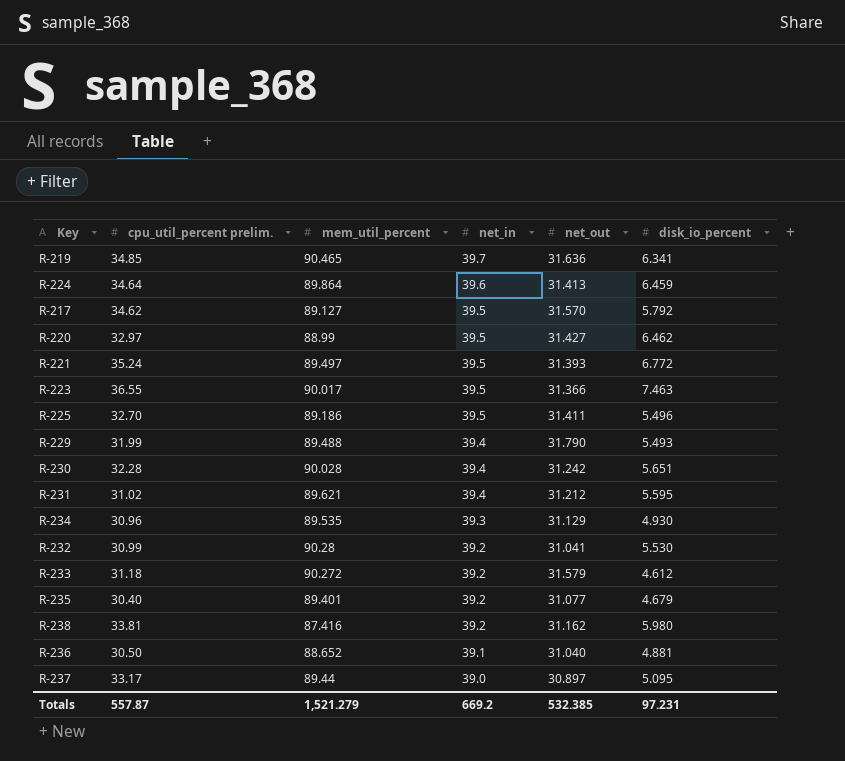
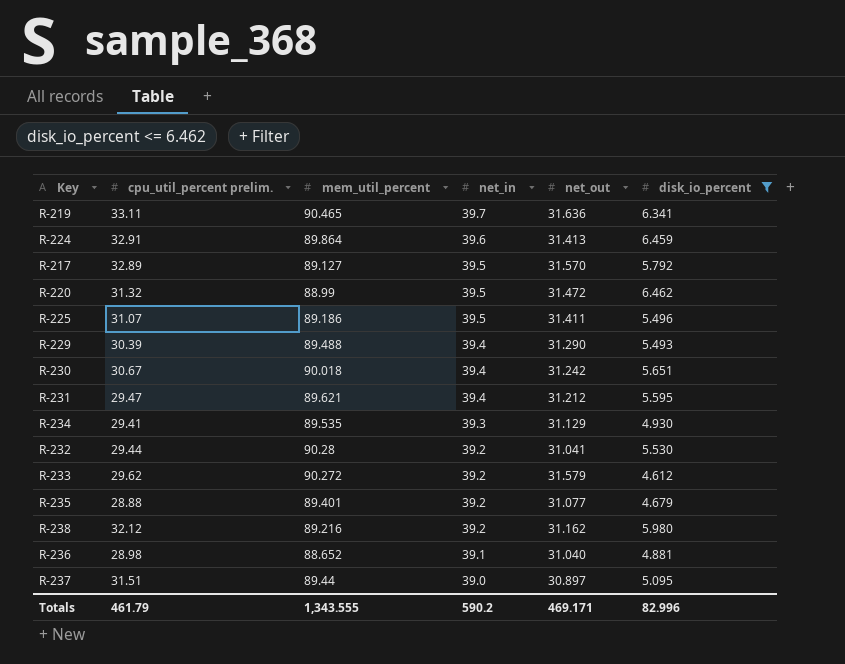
filter: none -> disk_io_percent <= 6.462
R-219 | cpu_util_percent prelim.: 34.85 -> 33.11
R-224 | cpu_util_percent prelim.: 34.64 -> 32.91
R-217 | cpu_util_percent prelim.: 34.62 -> 32.89
R-220 | cpu_util_percent prelim.: 32.97 -> 31.32
R-220 | net_out: 31.427 -> 31.472
R-225 | cpu_util_percent prelim.: 32.70 -> 31.07
R-229 | cpu_util_percent prelim.: 31.99 -> 30.39
R-229 | net_out: 31.790 -> 31.290
R-230 | cpu_util_percent prelim.: 32.28 -> 30.67
R-230 | mem_util_percent: 90.028 -> 90.018
R-231 | cpu_util_percent prelim.: 31.02 -> 29.47
R-234 | cpu_util_percent prelim.: 30.96 -> 29.41
R-232 | cpu_util_percent prelim.: 30.99 -> 29.44
R-233 | cpu_util_percent prelim.: 31.18 -> 29.62
R-235 | cpu_util_percent prelim.: 30.40 -> 28.88
R-238 | cpu_util_percent prelim.: 33.81 -> 32.12
R-238 | mem_util_percent: 87.416 -> 89.216
R-236 | cpu_util_percent prelim.: 30.50 -> 28.98
R-237 | cpu_util_percent prelim.: 33.17 -> 31.51
Totals | cpu_util_percent prelim.: 557.87 -> 461.79
Totals | mem_util_percent: 1,521.279 -> 1,343.555
Totals | net_in: 669.2 -> 590.2
Totals | net_out: 532.385 -> 469.171
Totals | disk_io_percent: 97.231 -> 82.996

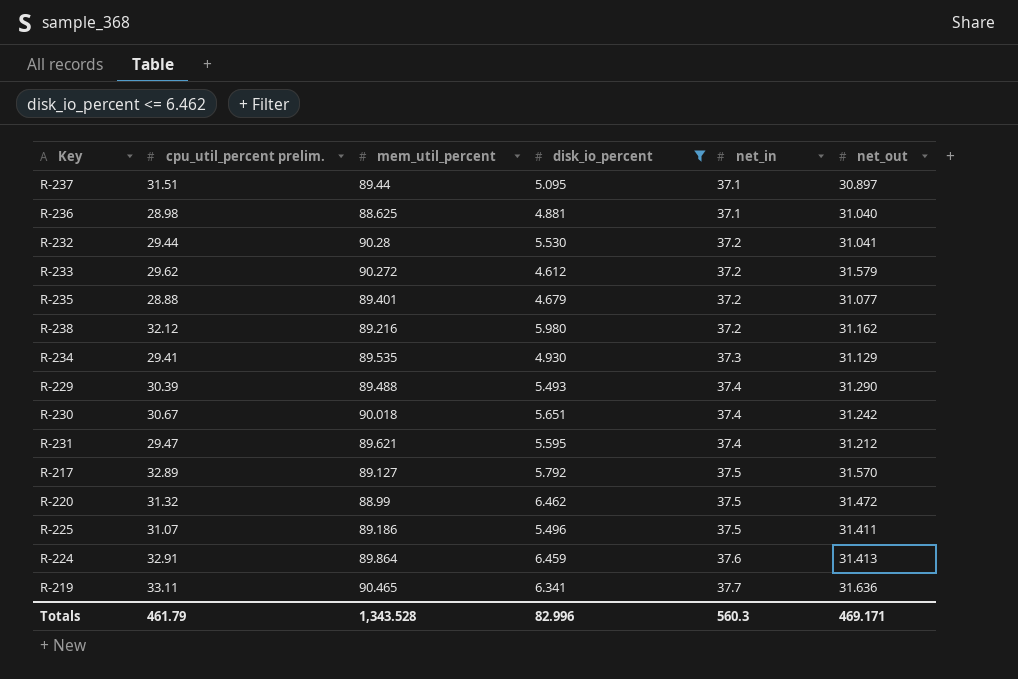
row order: net_in descending -> net_in ascending
column disk_io_percent | position: 6 -> 4
R-237 | net_in: 39.0 -> 37.1
R-236 | mem_util_percent: 88.652 -> 88.625
R-236 | net_in: 39.1 -> 37.1
R-232 | net_in: 39.2 -> 37.2
R-233 | net_in: 39.2 -> 37.2
R-235 | net_in: 39.2 -> 37.2
R-238 | net_in: 39.2 -> 37.2
R-234 | net_in: 39.3 -> 37.3
R-229 | net_in: 39.4 -> 37.4
R-230 | net_in: 39.4 -> 37.4
R-231 | net_in: 39.4 -> 37.4
R-217 | net_in: 39.5 -> 37.5
R-220 | net_in: 39.5 -> 37.5
R-225 | net_in: 39.5 -> 37.5
R-224 | net_in: 39.6 -> 37.6
R-219 | net_in: 39.7 -> 37.7
Totals | mem_util_percent: 1,343.555 -> 1,343.528
Totals | net_in: 590.2 -> 560.3

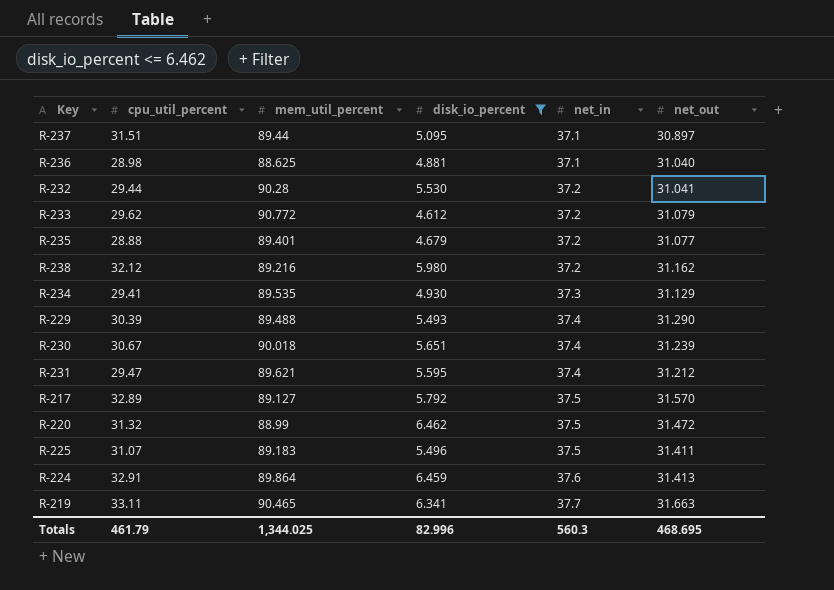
column name: cpu_util_percent prelim. -> cpu_util_percent
R-233 | mem_util_percent: 90.272 -> 90.772
R-233 | net_out: 31.579 -> 31.079
R-230 | net_out: 31.242 -> 31.239
R-225 | mem_util_percent: 89.186 -> 89.183
R-219 | net_out: 31.636 -> 31.663
Totals | mem_util_percent: 1,343.528 -> 1,344.025
Totals | net_out: 469.171 -> 468.695

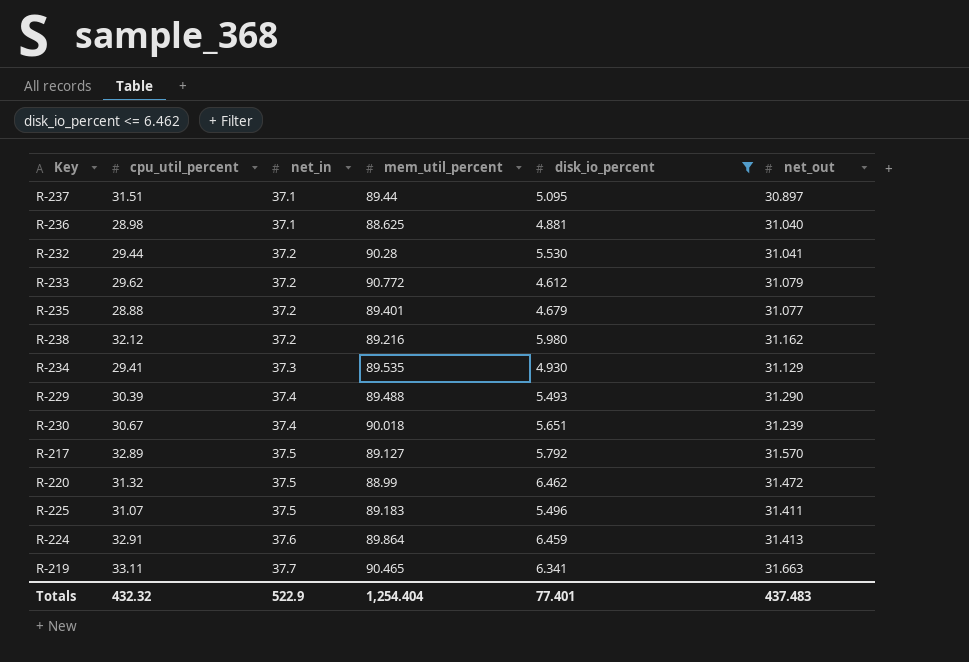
column net_in | position: 5 -> 3
row R-231: 29.47 | 89.621 | 5.595 | 37.4 | 31.212 -> none
Totals | cpu_util_percent: 461.79 -> 432.32
Totals | net_in: 560.3 -> 522.9
Totals | mem_util_percent: 1,344.025 -> 1,254.404
Totals | disk_io_percent: 82.996 -> 77.401
Totals | net_out: 468.695 -> 437.483

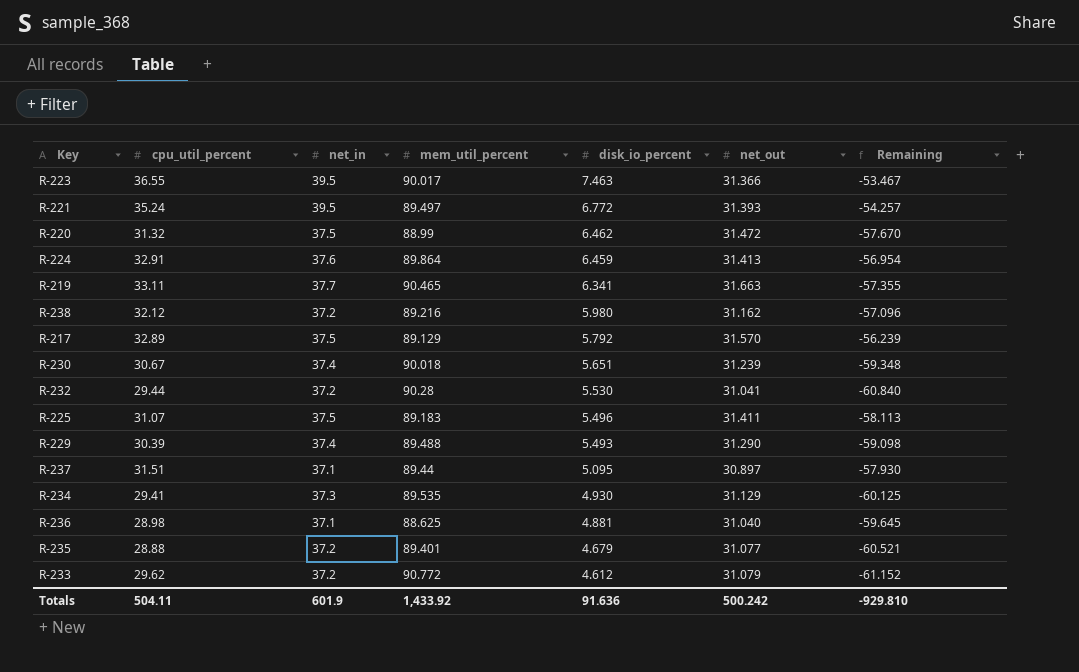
filter: disk_io_percent <= 6.462 -> none
row order: net_in ascending -> disk_io_percent descending
column Remaining | formula: none -> [cpu_util_percent] - [mem_util_percent]
R-217 | mem_util_percent: 89.127 -> 89.129
Totals | cpu_util_percent: 432.32 -> 504.11
Totals | net_in: 522.9 -> 601.9
Totals | mem_util_percent: 1,254.404 -> 1,433.92
Totals | disk_io_percent: 77.401 -> 91.636
Totals | net_out: 437.483 -> 500.242

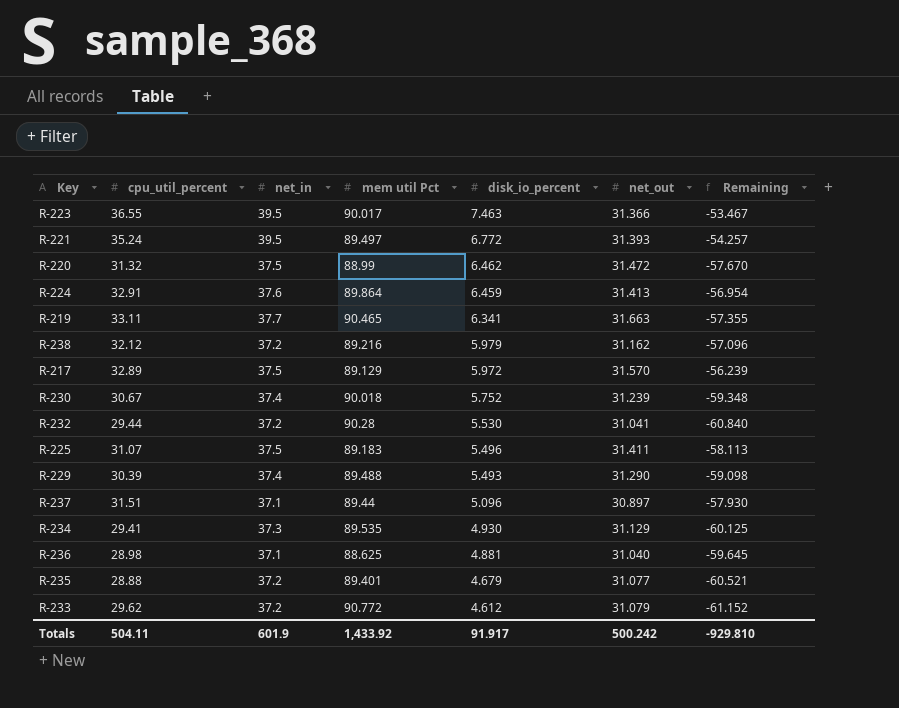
column name: mem_util_percent -> mem util Pct
R-238 | disk_io_percent: 5.980 -> 5.979
R-217 | disk_io_percent: 5.792 -> 5.972
R-230 | disk_io_percent: 5.651 -> 5.752
R-237 | disk_io_percent: 5.095 -> 5.096
Totals | disk_io_percent: 91.636 -> 91.917

